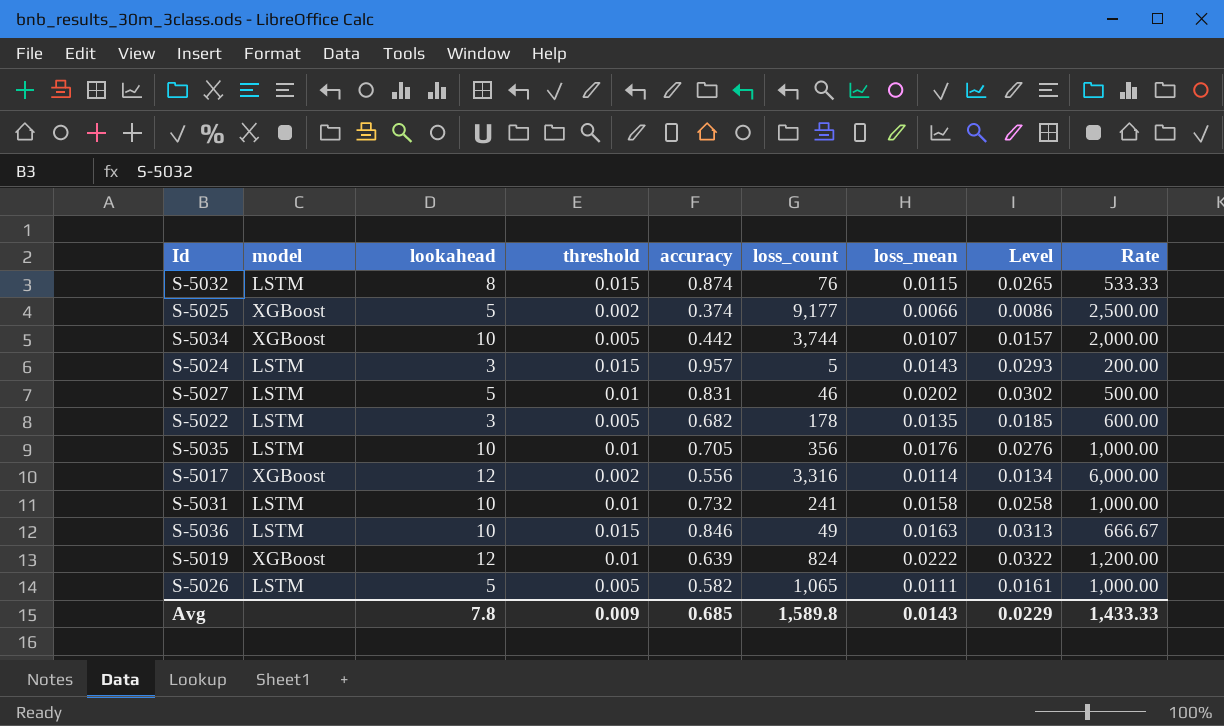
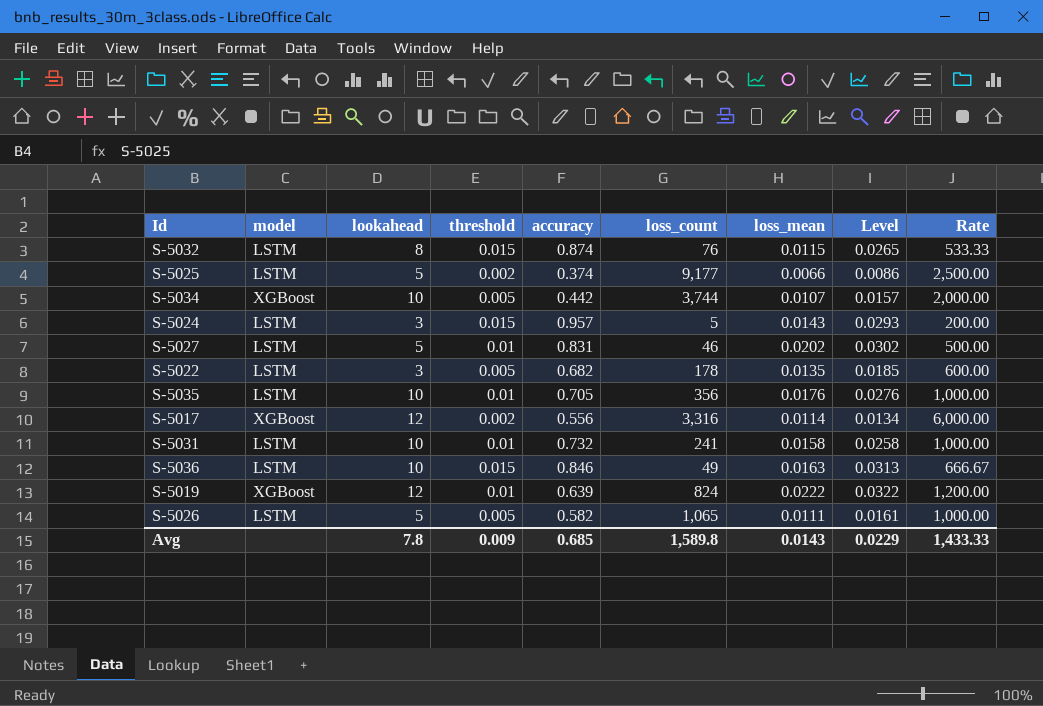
S-5025 | model: XGBoost -> LSTM

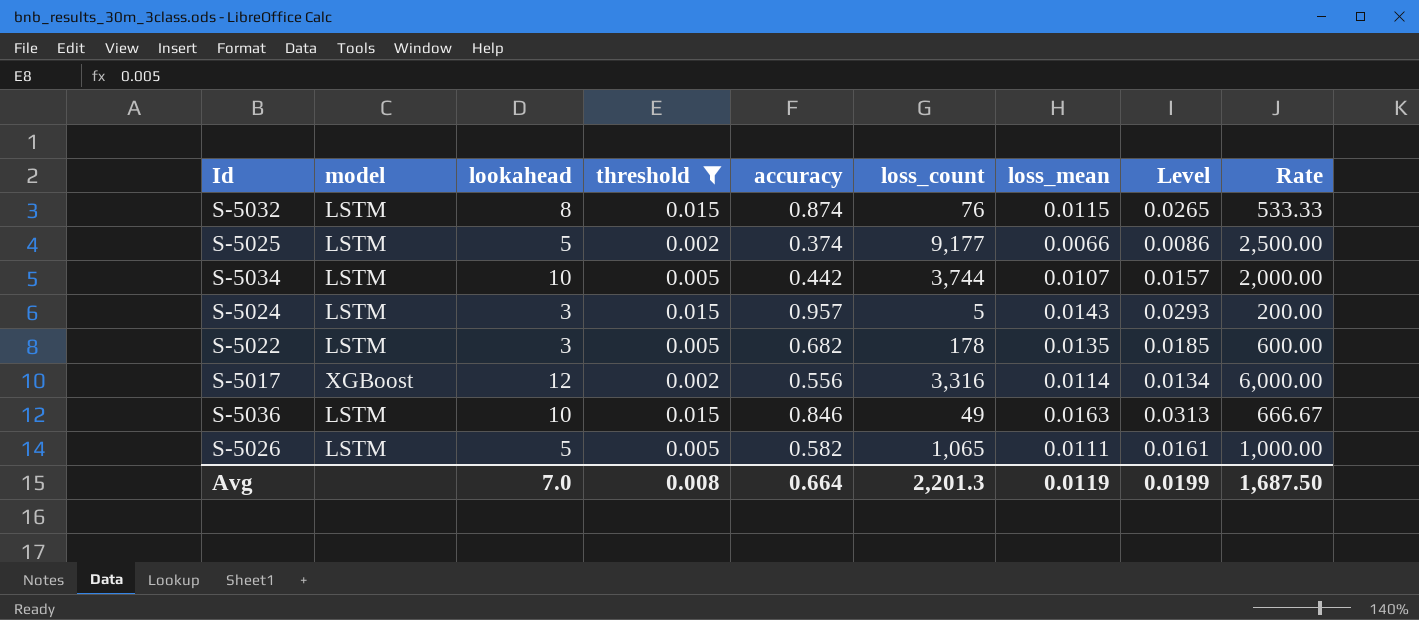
filter: none -> threshold != 0.01
S-5034 | model: XGBoost -> LSTM
Avg | lookahead: 7.8 -> 7.0
Avg | threshold: 0.009 -> 0.008
Avg | accuracy: 0.685 -> 0.664
Avg | loss_count: 1,589.8 -> 2,201.3
Avg | loss_mean: 0.0143 -> 0.0119
Avg | Level: 0.0229 -> 0.0199
Avg | Rate: 1,433.33 -> 1,687.50

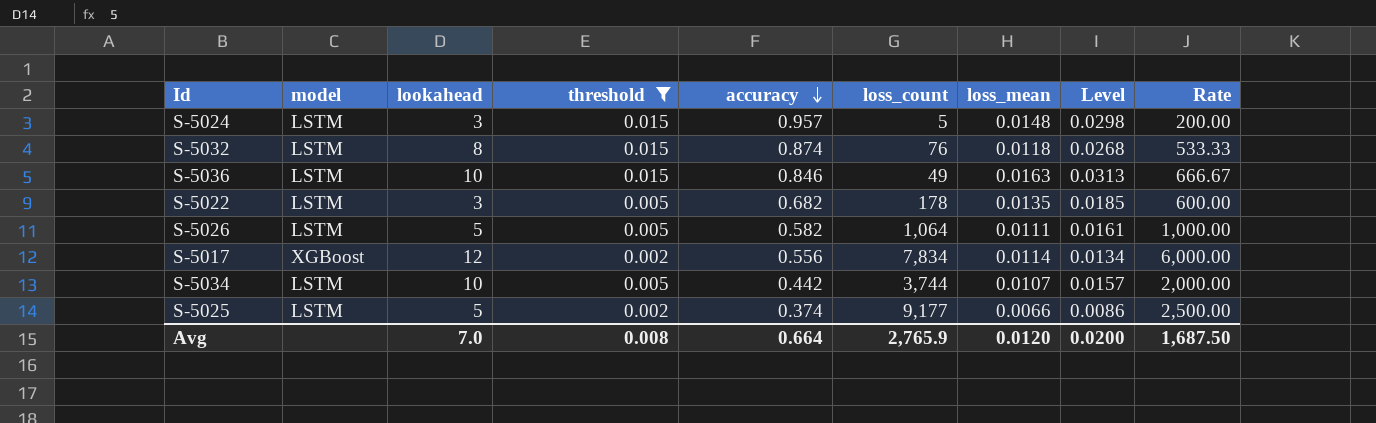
row order: none -> accuracy descending
S-5024 | loss_mean: 0.0143 -> 0.0148
S-5024 | Level: 0.0293 -> 0.0298
S-5032 | loss_mean: 0.0115 -> 0.0118
S-5032 | Level: 0.0265 -> 0.0268
S-5026 | loss_count: 1,065 -> 1,064
S-5017 | loss_count: 3,316 -> 7,834
Avg | loss_count: 2,201.3 -> 2,765.9
Avg | loss_mean: 0.0119 -> 0.0120
Avg | Level: 0.0199 -> 0.0200

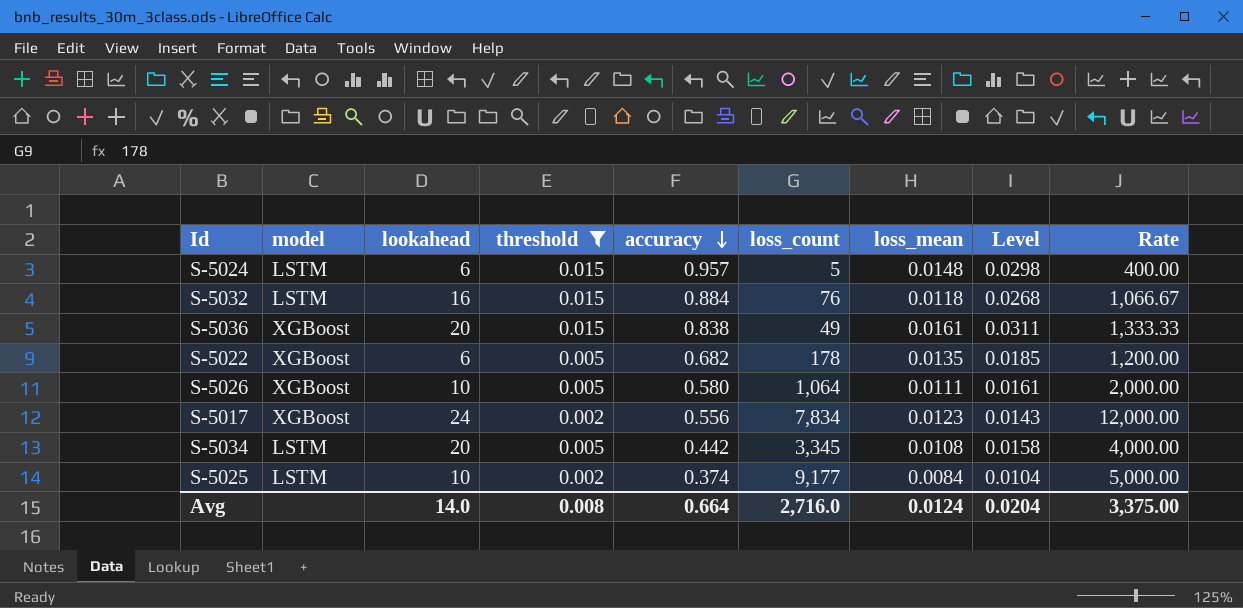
S-5024 | lookahead: 3 -> 6
S-5024 | Rate: 200.00 -> 400.00
S-5032 | lookahead: 8 -> 16
S-5032 | accuracy: 0.874 -> 0.884
S-5032 | Rate: 533.33 -> 1,066.67
S-5036 | model: LSTM -> XGBoost
S-5036 | lookahead: 10 -> 20
S-5036 | accuracy: 0.846 -> 0.838
S-5036 | loss_mean: 0.0163 -> 0.0161
S-5036 | Level: 0.0313 -> 0.0311
S-5036 | Rate: 666.67 -> 1,333.33
S-5022 | model: LSTM -> XGBoost
S-5022 | lookahead: 3 -> 6
S-5022 | Rate: 600.00 -> 1,200.00
S-5026 | model: LSTM -> XGBoost
S-5026 | lookahead: 5 -> 10
S-5026 | accuracy: 0.582 -> 0.580
S-5026 | Rate: 1,000.00 -> 2,000.00
S-5017 | lookahead: 12 -> 24
S-5017 | loss_mean: 0.0114 -> 0.0123
S-5017 | Level: 0.0134 -> 0.0143
S-5017 | Rate: 6,000.00 -> 12,000.00
S-5034 | lookahead: 10 -> 20
S-5034 | loss_count: 3,744 -> 3,345
S-5034 | loss_mean: 0.0107 -> 0.0108
S-5034 | Level: 0.0157 -> 0.0158
S-5034 | Rate: 2,000.00 -> 4,000.00
S-5025 | lookahead: 5 -> 10
S-5025 | loss_mean: 0.0066 -> 0.0084
S-5025 | Level: 0.0086 -> 0.0104
S-5025 | Rate: 2,500.00 -> 5,000.00
Avg | lookahead: 7.0 -> 14.0
Avg | loss_count: 2,765.9 -> 2,716.0
Avg | loss_mean: 0.0120 -> 0.0124
Avg | Level: 0.0200 -> 0.0204
Avg | Rate: 1,687.50 -> 3,375.00

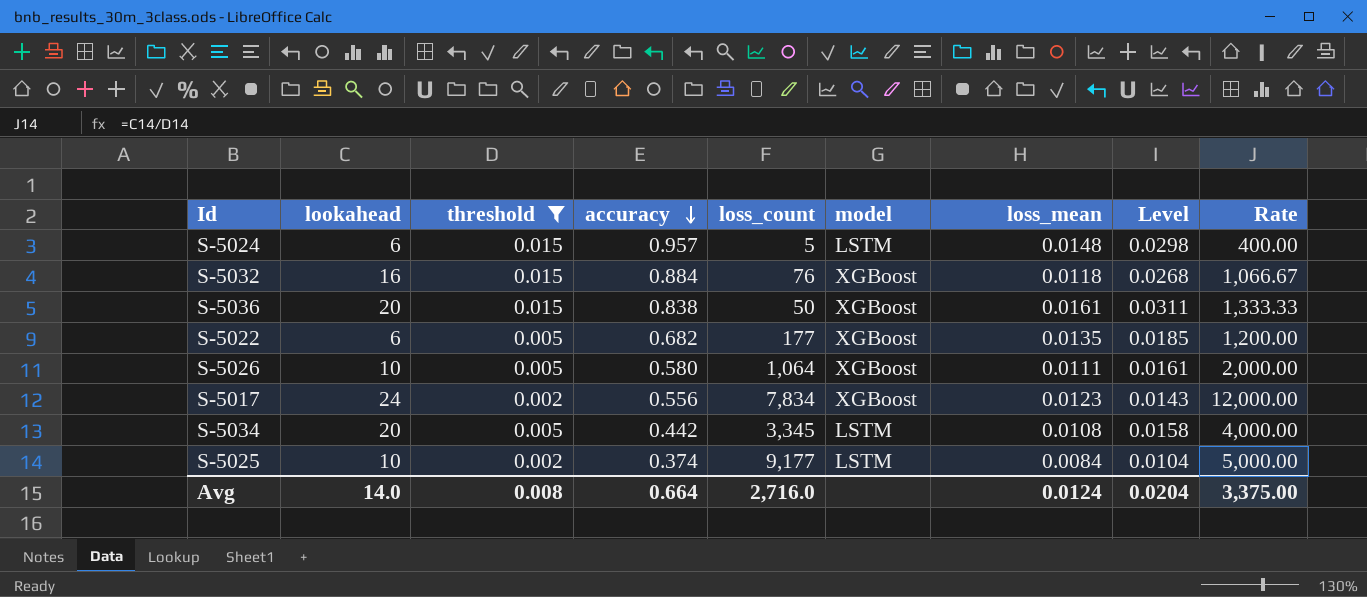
column model | position: 2 -> 6
S-5032 | model: LSTM -> XGBoost
S-5036 | loss_count: 49 -> 50
S-5022 | loss_count: 178 -> 177

